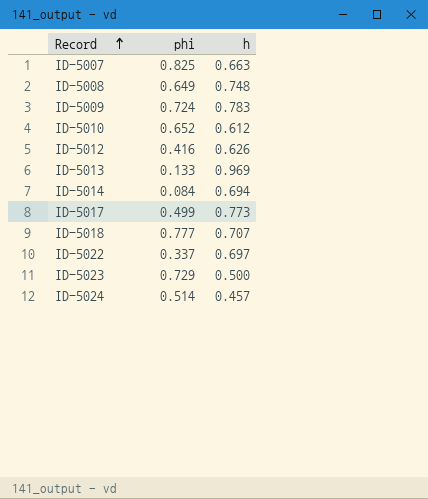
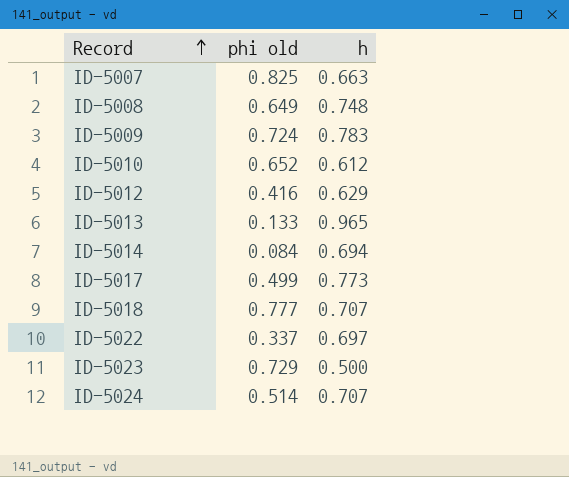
column name: phi -> phi old
ID-5012 | h: 0.626 -> 0.629
ID-5013 | h: 0.969 -> 0.965
ID-5024 | h: 0.457 -> 0.707

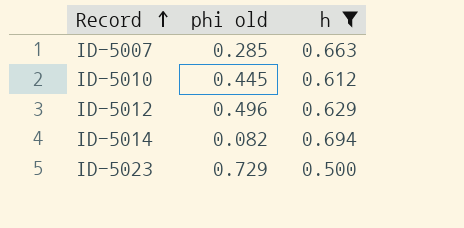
filter: none -> h <= 0.694
ID-5007 | phi old: 0.825 -> 0.285
ID-5010 | phi old: 0.652 -> 0.445
ID-5012 | phi old: 0.416 -> 0.496
ID-5014 | phi old: 0.084 -> 0.082

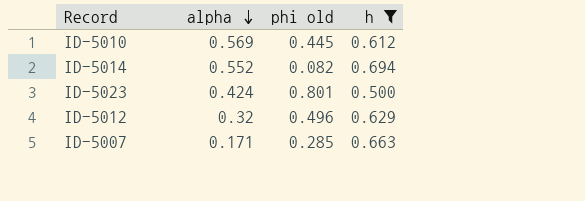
row order: Record ascending -> alpha descending
column alpha | position: none -> 2
ID-5023 | phi old: 0.729 -> 0.801

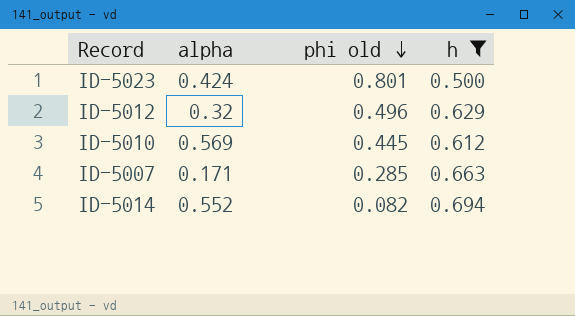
row order: alpha descending -> phi old descending

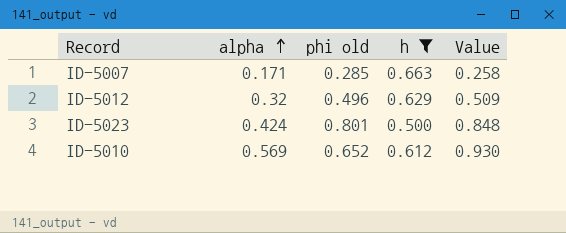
row order: phi old descending -> alpha ascending
column Value | formula: none -> [alpha] / [h]
row ID-5014: 0.552 | 0.082 | 0.694 -> none
ID-5010 | phi old: 0.445 -> 0.652

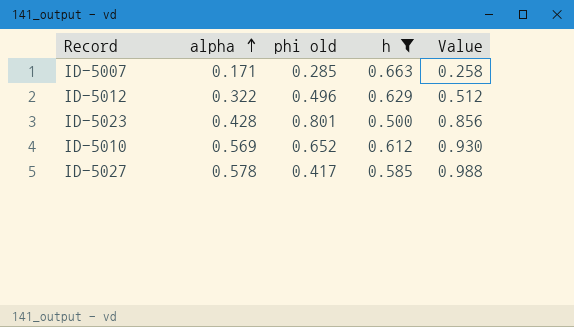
ID-5012 | alpha: 0.32 -> 0.322
ID-5012 | Value: 0.509 -> 0.512
ID-5023 | alpha: 0.424 -> 0.428
ID-5023 | Value: 0.848 -> 0.856
row ID-5027: none -> 0.578 | 0.417 | 0.585 | 0.988

